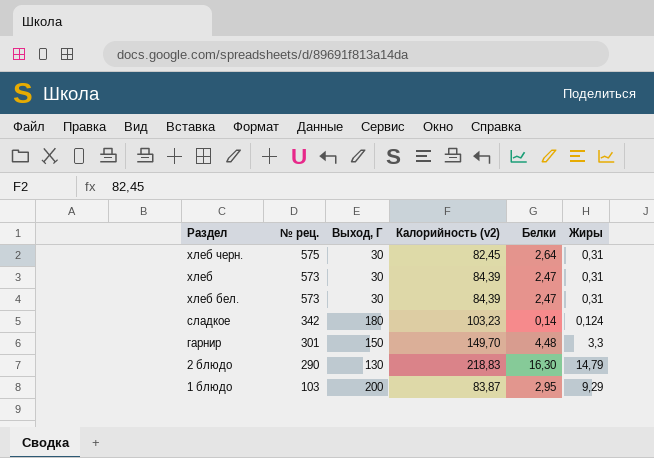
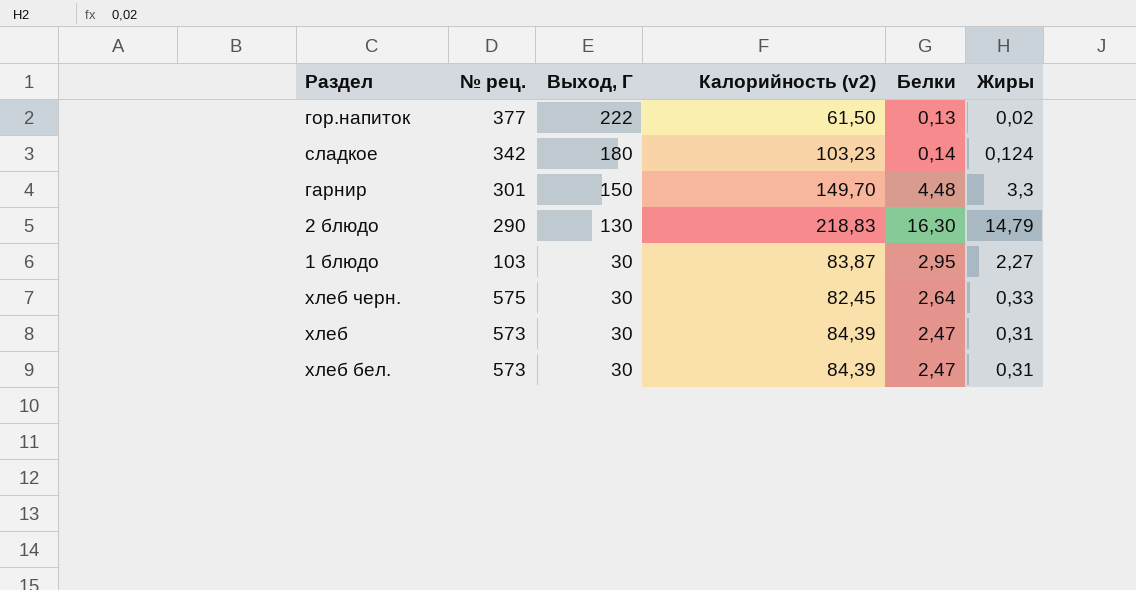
row order: № рец. descending -> Выход, Г descending
row гор.напиток: none -> 377 | 222 | 61,50 | 0,13 | 0,02
1 блюдо | Выход, Г: 200 -> 30
1 блюдо | Жиры: 9,29 -> 2,27
хлеб черн. | Жиры: 0,31 -> 0,33

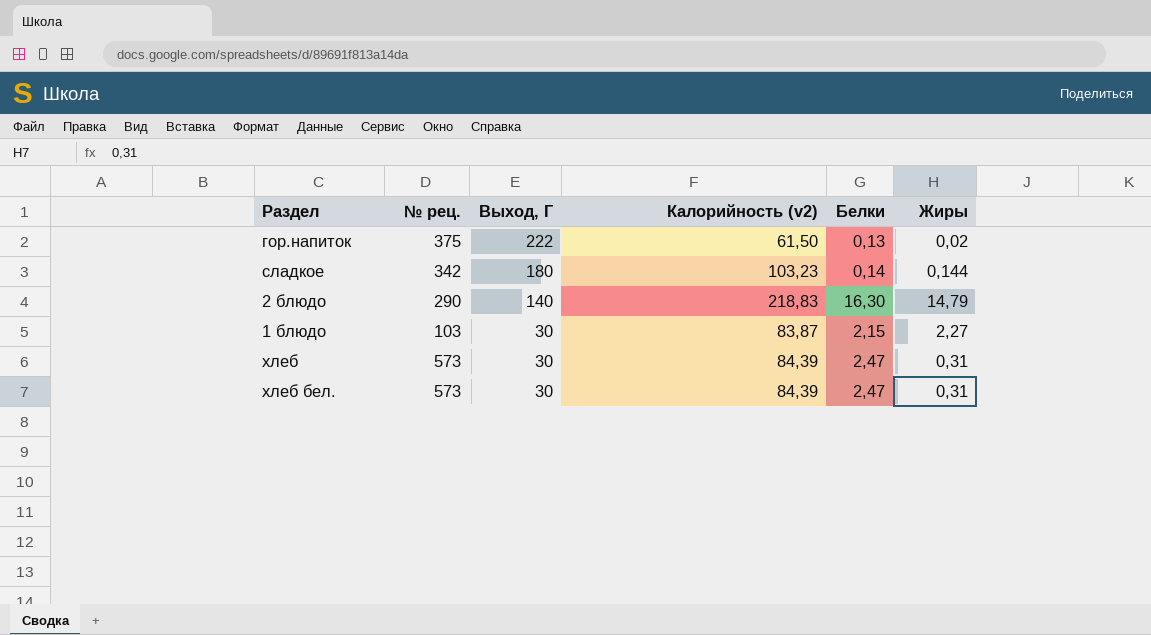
row гарнир: 301 | 150 | 149,70 | 4,48 | 3,3 -> none
row хлеб черн.: 575 | 30 | 82,45 | 2,64 | 0,33 -> none
гор.напиток | № рец.: 377 -> 375
сладкое | Жиры: 0,124 -> 0,144
2 блюдо | Выход, Г: 130 -> 140
1 блюдо | Белки: 2,95 -> 2,15

